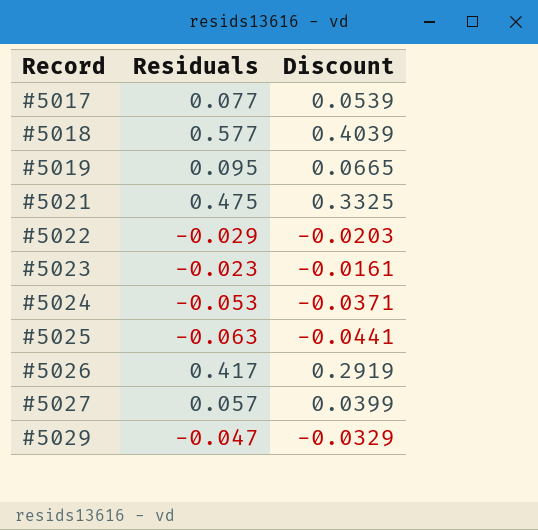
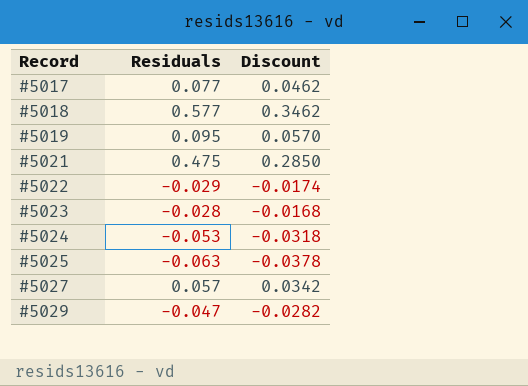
column Discount | formula: [Residuals] * 0.7 -> [Residuals] * 0.6
row #5026: 0.417 | 0.2919 -> none
#5023 | Residuals: -0.023 -> -0.028

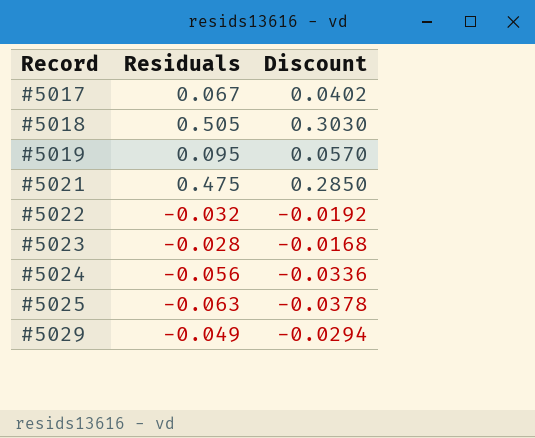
row #5027: 0.057 | 0.0342 -> none
#5017 | Residuals: 0.077 -> 0.067
#5017 | Discount: 0.0462 -> 0.0402
#5018 | Residuals: 0.577 -> 0.505
#5018 | Discount: 0.3462 -> 0.3030
#5022 | Residuals: -0.029 -> -0.032
#5022 | Discount: -0.0174 -> -0.0192
#5024 | Residuals: -0.053 -> -0.056
#5024 | Discount: -0.0318 -> -0.0336
#5029 | Residuals: -0.047 -> -0.049
#5029 | Discount: -0.0282 -> -0.0294

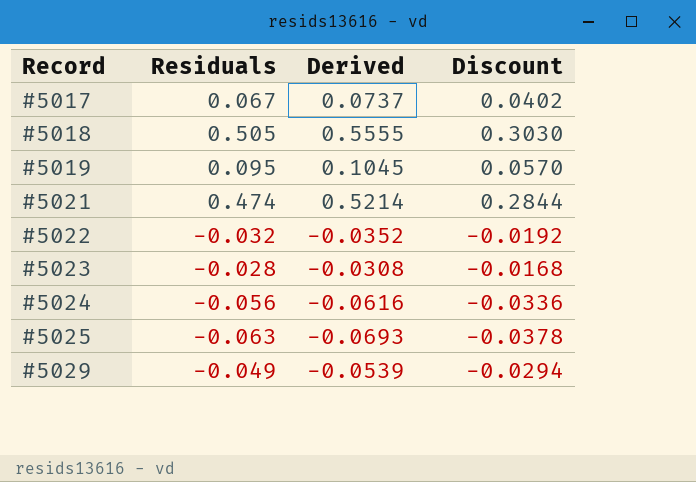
column Derived | formula: none -> [Residuals] * 1.1
#5021 | Residuals: 0.475 -> 0.474
#5021 | Discount: 0.2850 -> 0.2844

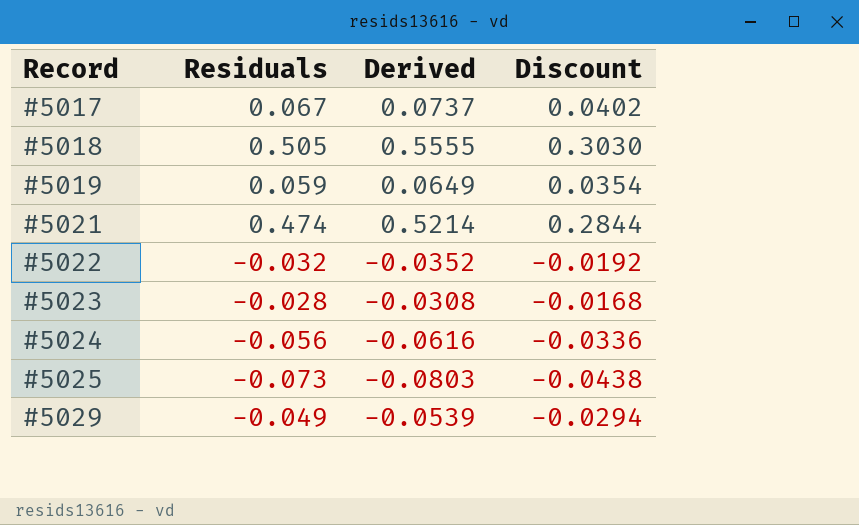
#5019 | Residuals: 0.095 -> 0.059
#5019 | Derived: 0.1045 -> 0.0649
#5019 | Discount: 0.0570 -> 0.0354
#5025 | Residuals: -0.063 -> -0.073
#5025 | Derived: -0.0693 -> -0.0803
#5025 | Discount: -0.0378 -> -0.0438

